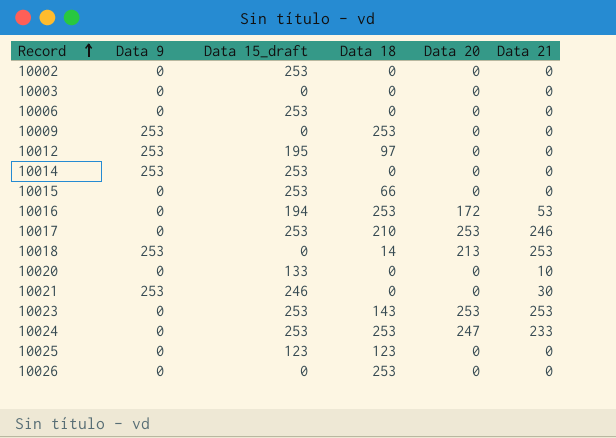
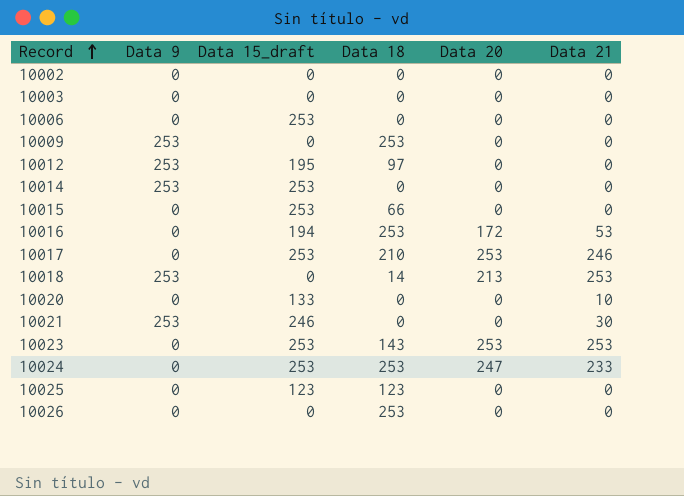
10002 | Data 15_draft: 253 -> 0

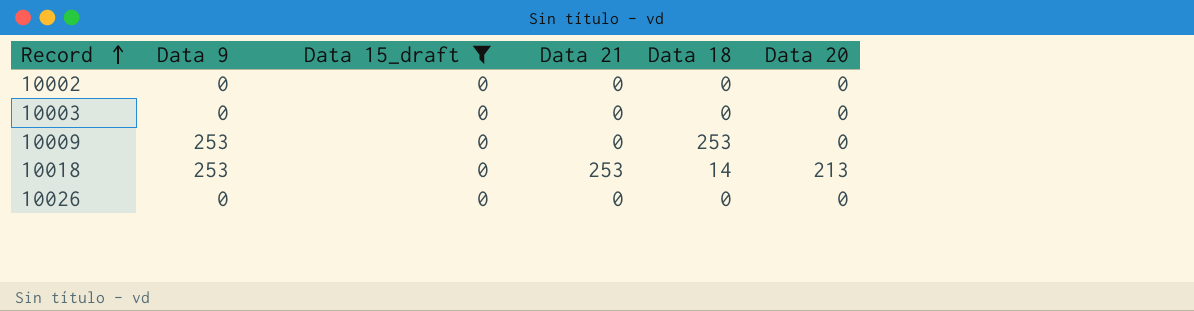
filter: none -> Data 15_draft = 0
column Data 21 | position: 6 -> 4
10026 | Data 18: 253 -> 0

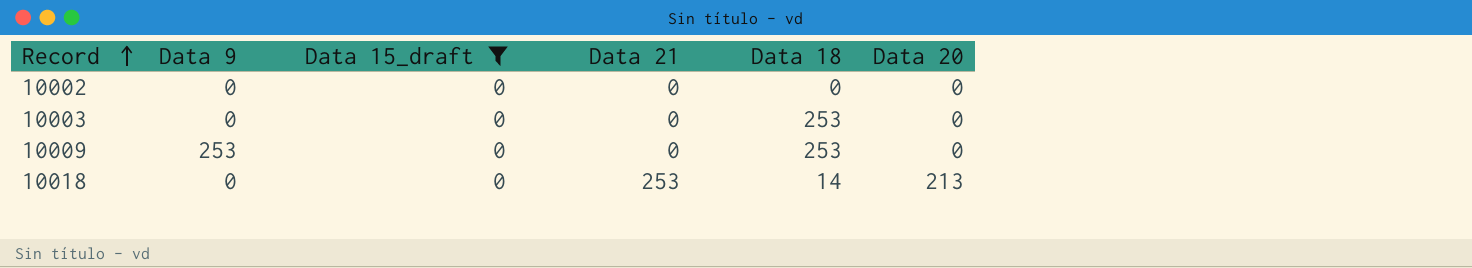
row 10026: 0 | 0 | 0 | 0 | 0 -> none
10003 | Data 18: 0 -> 253
10018 | Data 9: 253 -> 0

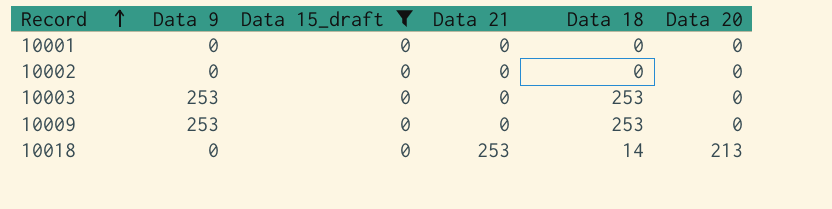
row 10001: none -> 0 | 0 | 0 | 0 | 0
10003 | Data 9: 0 -> 253

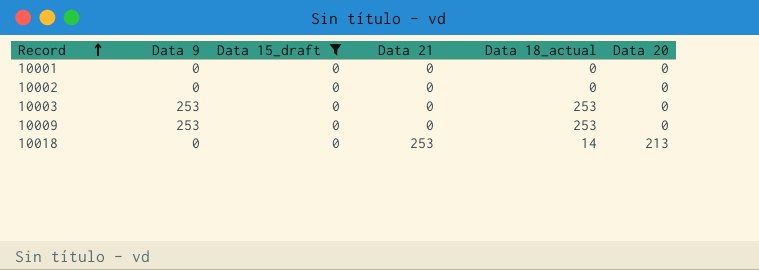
column name: Data 18 -> Data 18_actual

